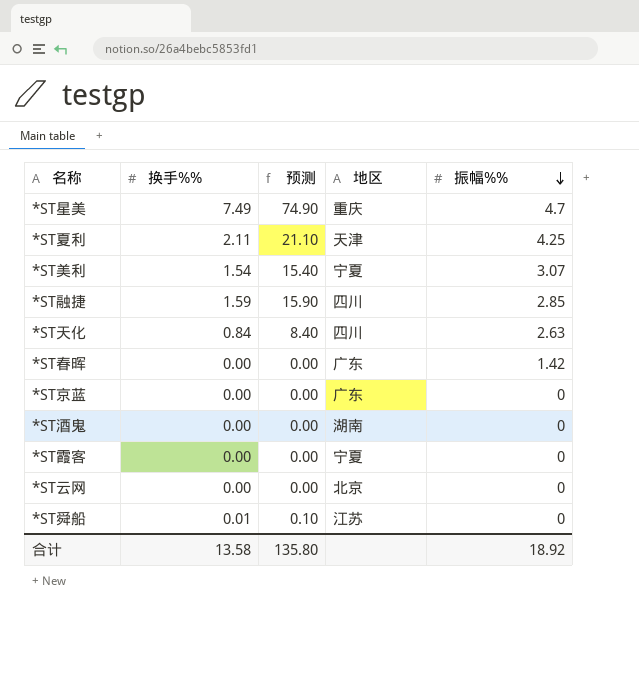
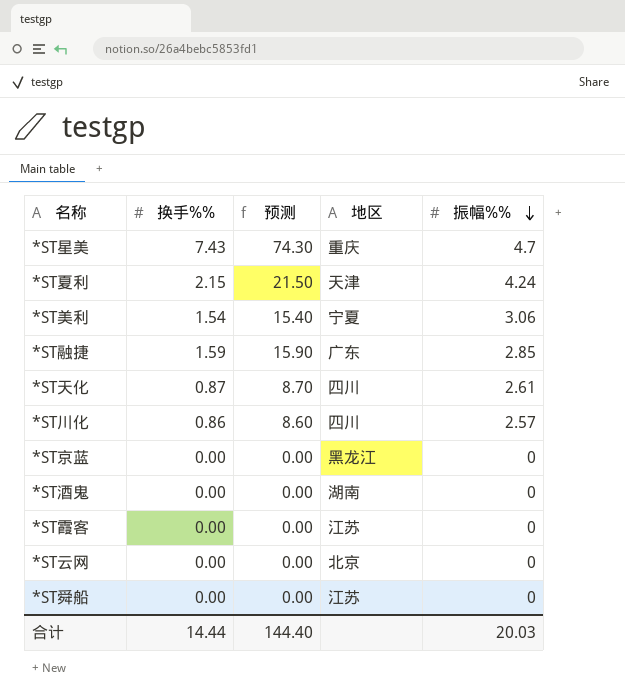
row *ST春晖: 0.00 | 0.00 | 广东 | 1.42 -> none
*ST星美 | 换手%%: 7.49 -> 7.43
*ST星美 | 预测: 74.90 -> 74.30
*ST夏利 | 换手%%: 2.11 -> 2.15
*ST夏利 | 预测: 21.10 -> 21.50
*ST夏利 | 振幅%%: 4.25 -> 4.24
*ST美利 | 振幅%%: 3.07 -> 3.06
*ST融捷 | 地区: 四川 -> 广东
*ST天化 | 换手%%: 0.84 -> 0.87
*ST天化 | 预测: 8.40 -> 8.70
*ST天化 | 振幅%%: 2.63 -> 2.61
row *ST川化: none -> 0.86 | 8.60 | 四川 | 2.57
*ST京蓝 | 地区: 广东 -> 黑龙江
*ST霞客 | 地区: 宁夏 -> 江苏
*ST舜船 | 换手%%: 0.01 -> 0.00
*ST舜船 | 预测: 0.10 -> 0.00
合计 | 换手%%: 13.58 -> 14.44
合计 | 预测: 135.80 -> 144.40
合计 | 振幅%%: 18.92 -> 20.03

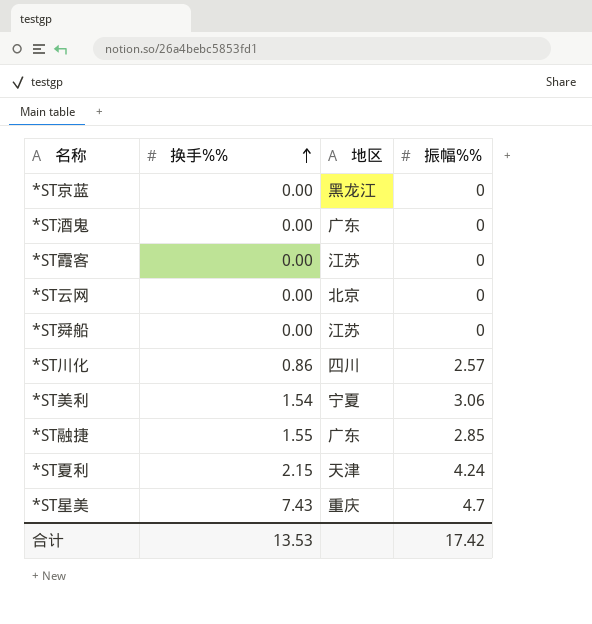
row order: 振幅%% descending -> 换手%% ascending
column 预测 | formula: [换手%%] * 10 -> none
row *ST天化: 0.87 | 8.70 | 四川 | 2.61 -> none
*ST酒鬼 | 地区: 湖南 -> 广东
*ST融捷 | 换手%%: 1.59 -> 1.55
合计 | 换手%%: 14.44 -> 13.53
合计 | 振幅%%: 20.03 -> 17.42

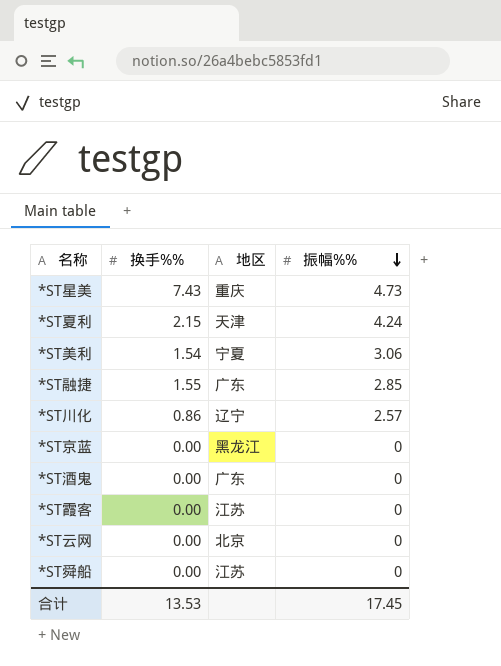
row order: 换手%% ascending -> 振幅%% descending
*ST星美 | 振幅%%: 4.7 -> 4.73
*ST川化 | 地区: 四川 -> 辽宁
合计 | 振幅%%: 17.42 -> 17.45

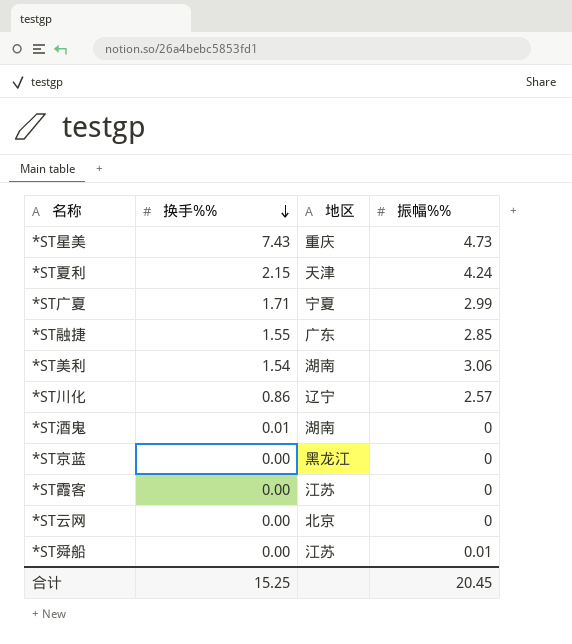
row order: 振幅%% descending -> 换手%% descending
row *ST广夏: none -> 1.71 | 宁夏 | 2.99
*ST美利 | 地区: 宁夏 -> 湖南
*ST酒鬼 | 换手%%: 0.00 -> 0.01
*ST酒鬼 | 地区: 广东 -> 湖南
*ST舜船 | 振幅%%: 0 -> 0.01
合计 | 换手%%: 13.53 -> 15.25
合计 | 振幅%%: 17.45 -> 20.45

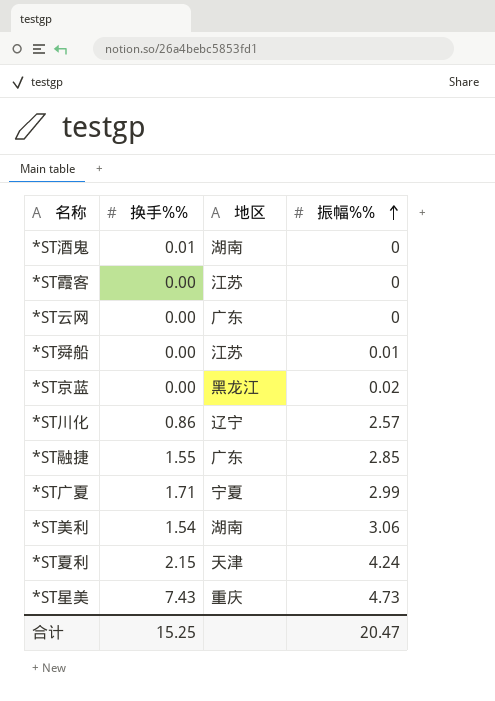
row order: 换手%% descending -> 振幅%% ascending
*ST云网 | 地区: 北京 -> 广东
*ST京蓝 | 振幅%%: 0 -> 0.02
合计 | 振幅%%: 20.45 -> 20.47

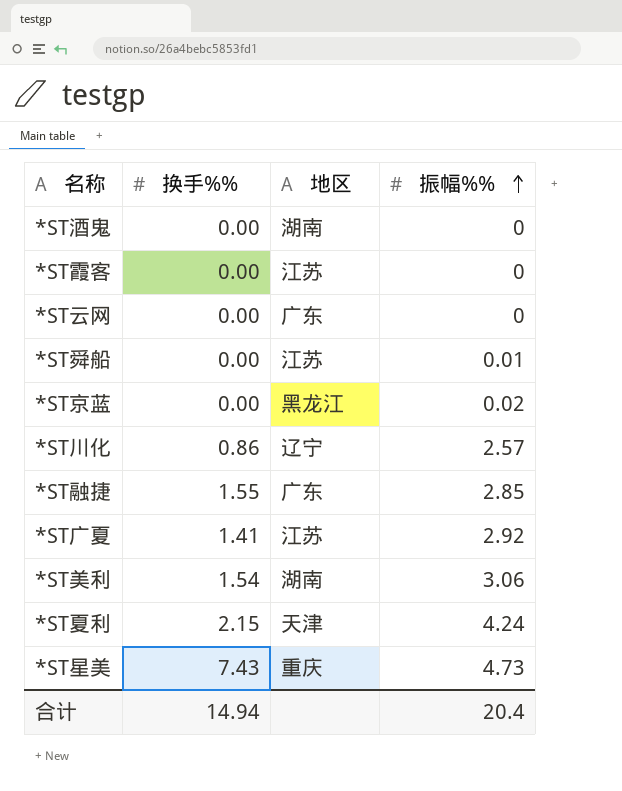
*ST酒鬼 | 换手%%: 0.01 -> 0.00
*ST广夏 | 换手%%: 1.71 -> 1.41
*ST广夏 | 地区: 宁夏 -> 江苏
*ST广夏 | 振幅%%: 2.99 -> 2.92
合计 | 换手%%: 15.25 -> 14.94
合计 | 振幅%%: 20.47 -> 20.4

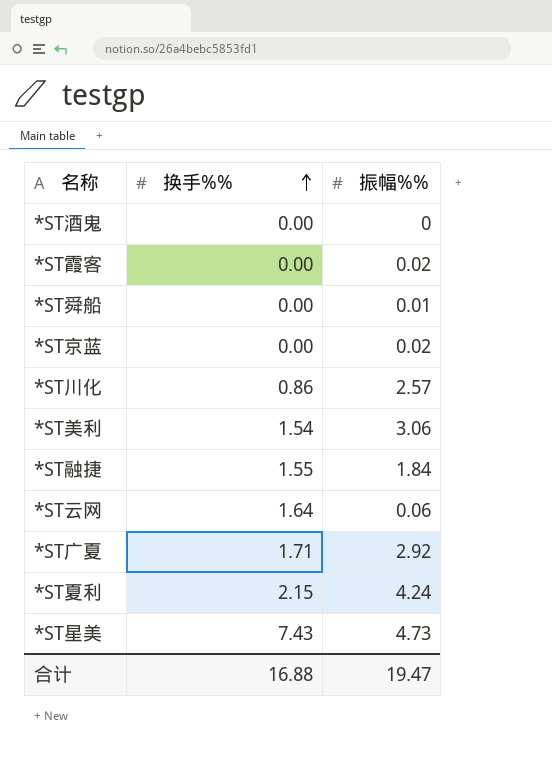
row order: 振幅%% ascending -> 换手%% ascending
column 地区 | position: 3 -> none
*ST霞客 | 振幅%%: 0 -> 0.02
*ST融捷 | 振幅%%: 2.85 -> 1.84
*ST云网 | 换手%%: 0.00 -> 1.64
*ST云网 | 振幅%%: 0 -> 0.06
*ST广夏 | 换手%%: 1.41 -> 1.71
合计 | 换手%%: 14.94 -> 16.88
合计 | 振幅%%: 20.4 -> 19.47

